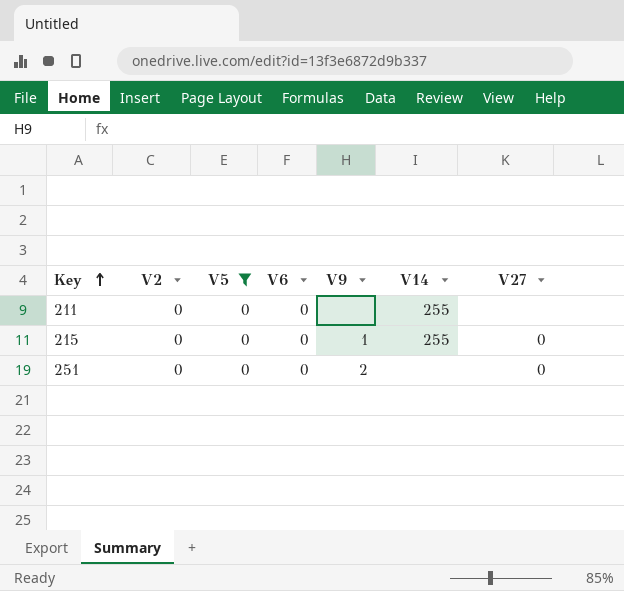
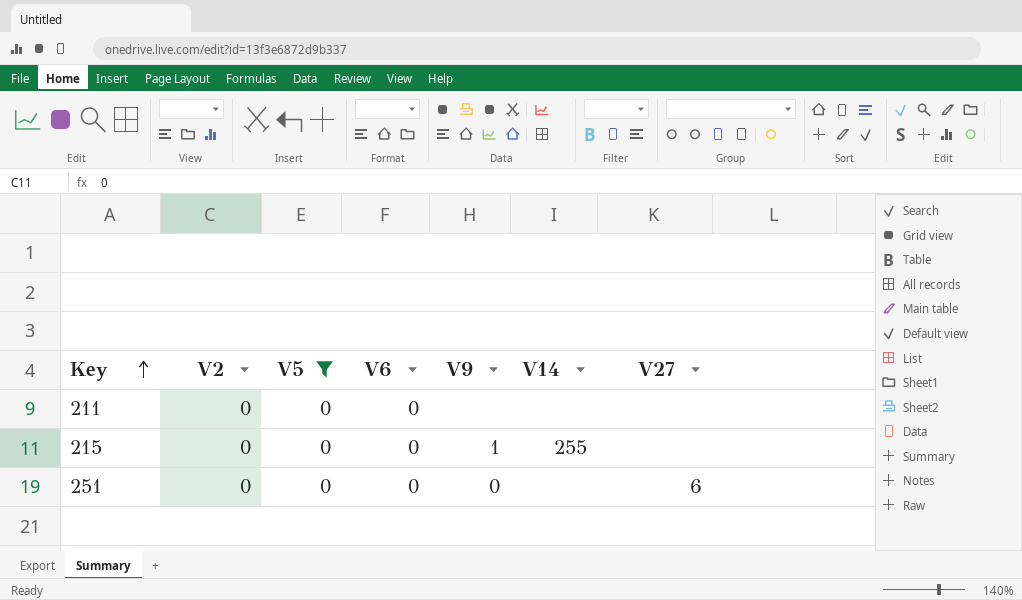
211 | V14: 255 -> none
215 | V27: 0 -> none
251 | V9: 2 -> 0
251 | V27: 0 -> 6

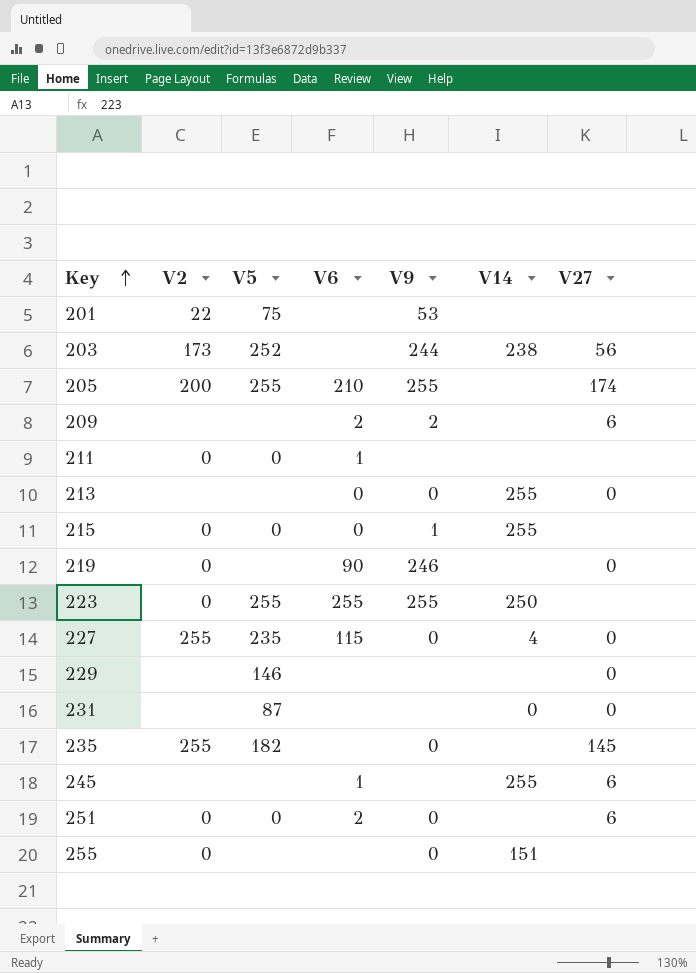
filter: V5 = 0 -> none
211 | V6: 0 -> 1
251 | V6: 0 -> 2

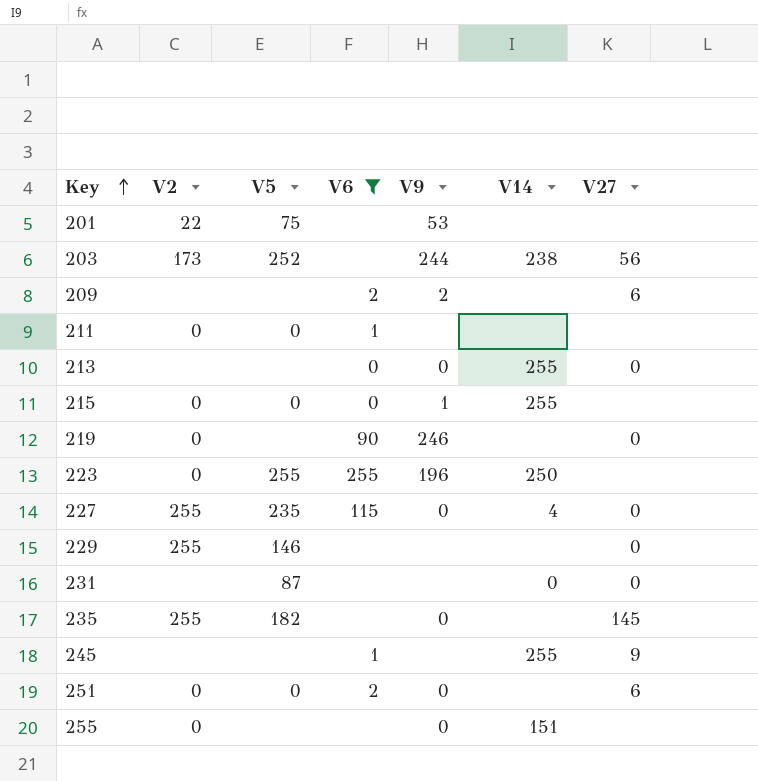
filter: none -> V6 != 210
223 | V9: 255 -> 196
229 | V2: none -> 255
245 | V27: 6 -> 9

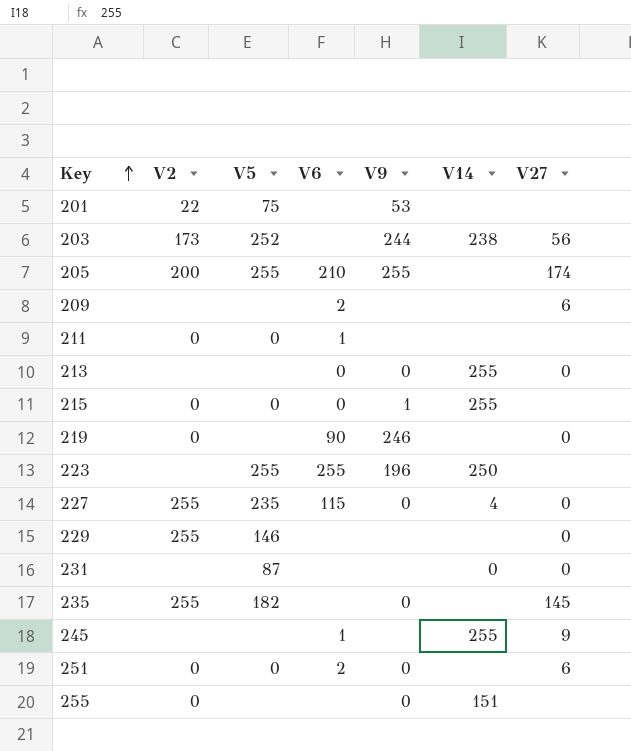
filter: V6 != 210 -> none
209 | V9: 2 -> none
223 | V2: 0 -> none

